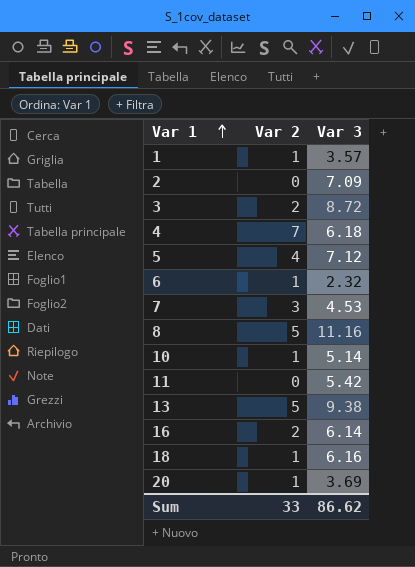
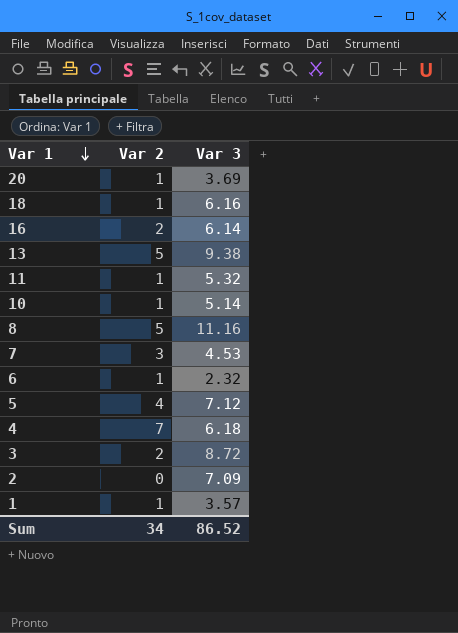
row order: Var 1 ascending -> Var 1 descending
11 | Var 2: 0 -> 1
11 | Var 3: 5.42 -> 5.32
Sum | Var 2: 33 -> 34
Sum | Var 3: 86.62 -> 86.52

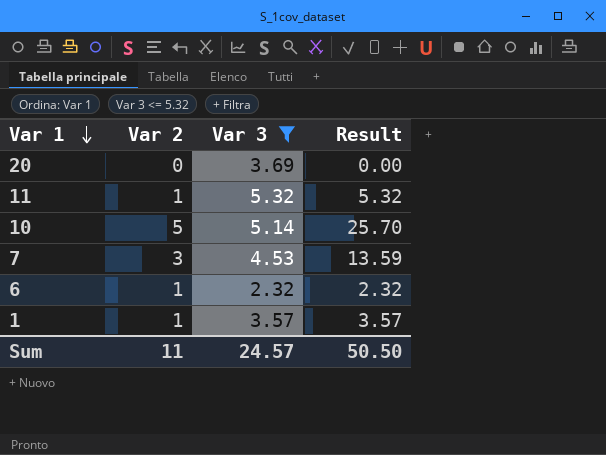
filter: none -> Var 3 <= 5.32
column Result | formula: none -> [Var 2] * [Var 3]
20 | Var 2: 1 -> 0
10 | Var 2: 1 -> 5
Sum | Var 2: 34 -> 11
Sum | Var 3: 86.52 -> 24.57

